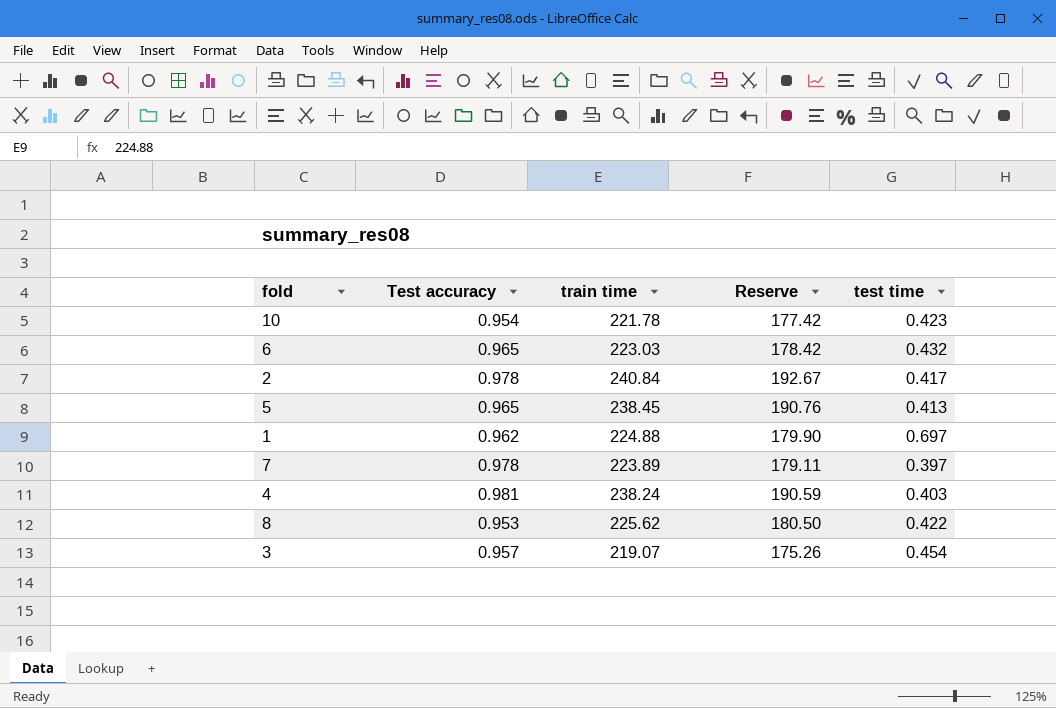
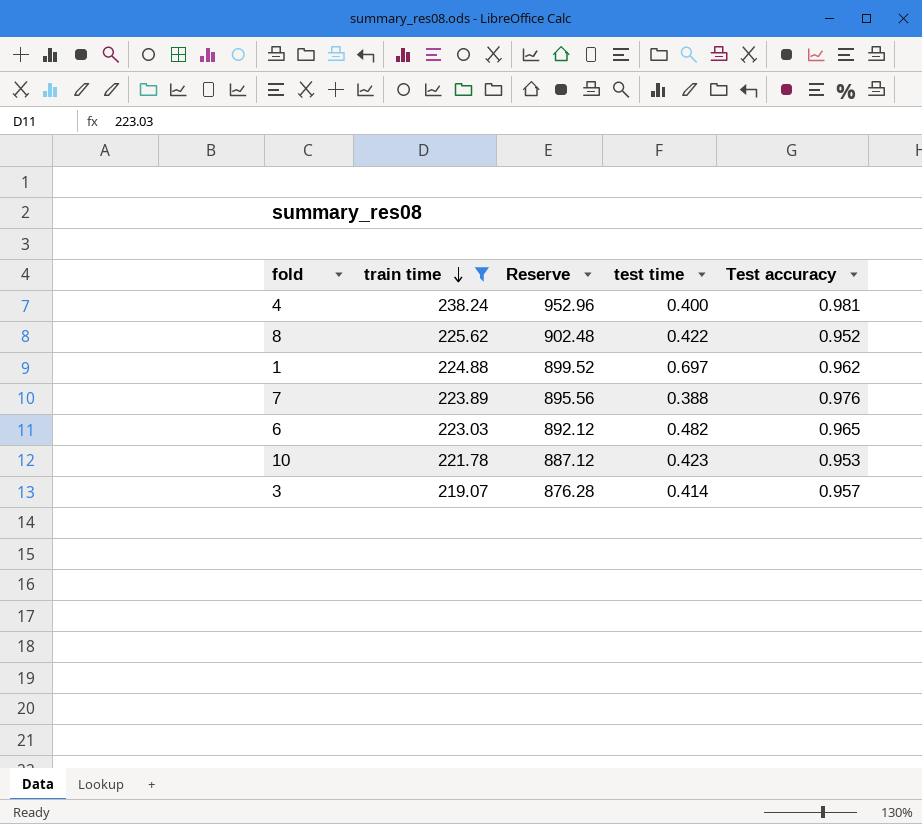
filter: none -> train time <= 238.24
row order: none -> train time descending
column Reserve | formula: [train time] * 0.8 -> [train time] * 4
column Test accuracy | position: 2 -> 5
4 | test time: 0.403 -> 0.400
8 | Test accuracy: 0.953 -> 0.952
7 | test time: 0.397 -> 0.388
7 | Test accuracy: 0.978 -> 0.976
6 | test time: 0.432 -> 0.482
10 | Test accuracy: 0.954 -> 0.953
3 | test time: 0.454 -> 0.414

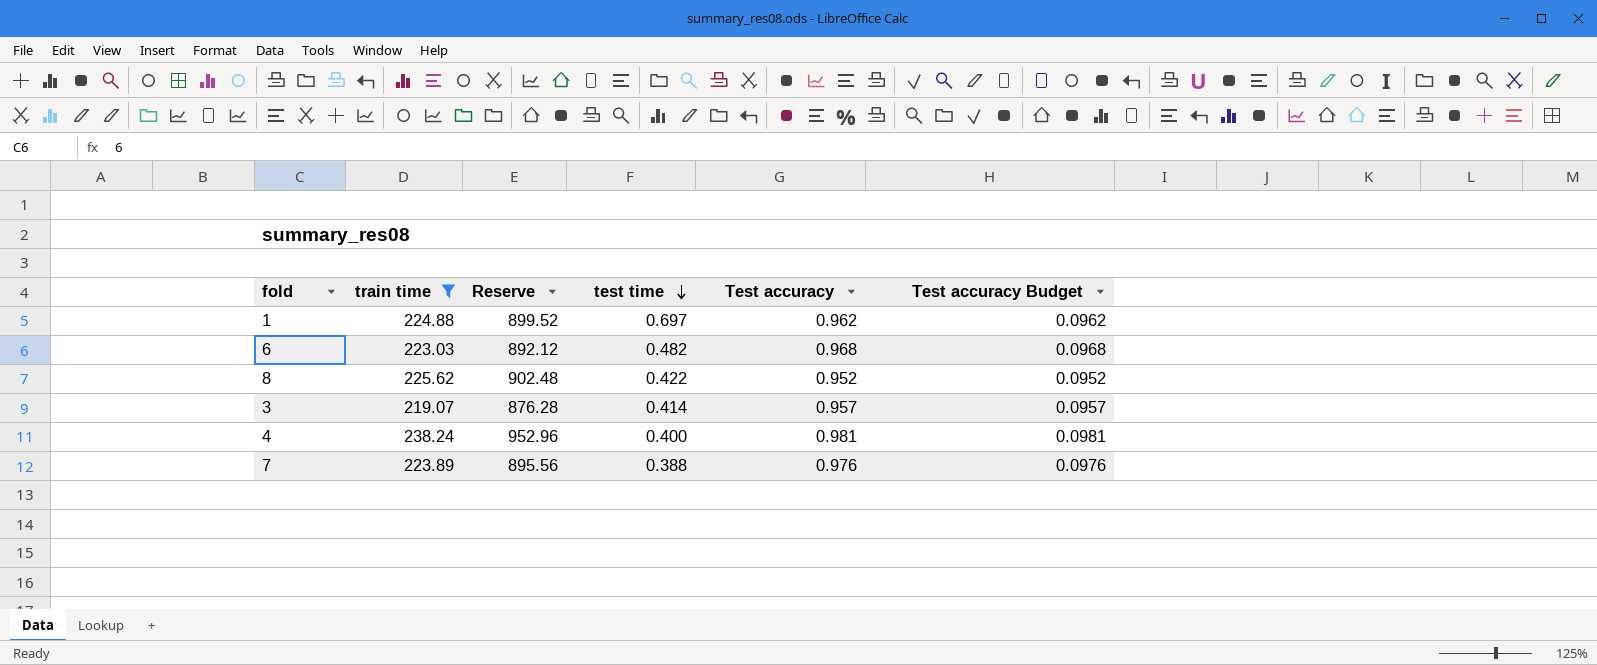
row order: train time descending -> test time descending
column Test accuracy Budget | formula: none -> [Test accuracy] * 0.1
row 10: 221.78 | 887.12 | 0.423 | 0.953 -> none
6 | Test accuracy: 0.965 -> 0.968

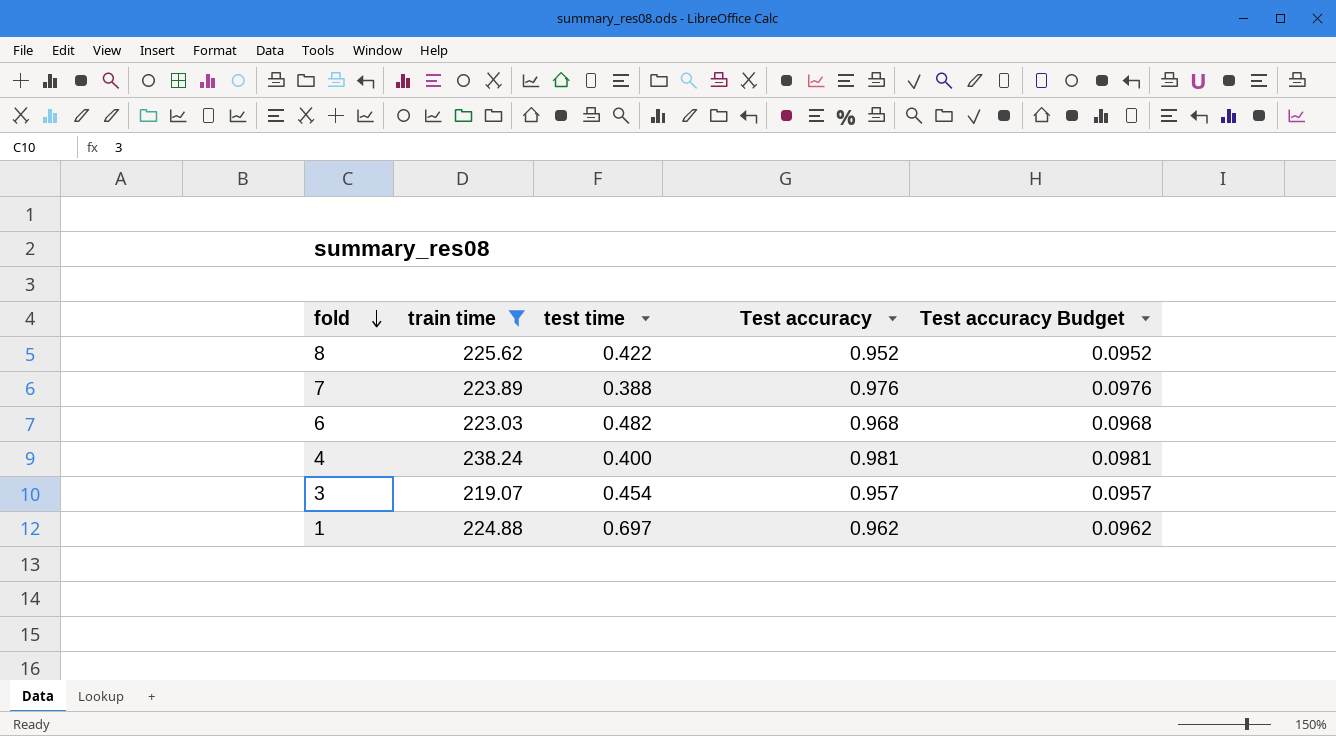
row order: test time descending -> fold descending
column Reserve | formula: [train time] * 4 -> none
3 | test time: 0.414 -> 0.454

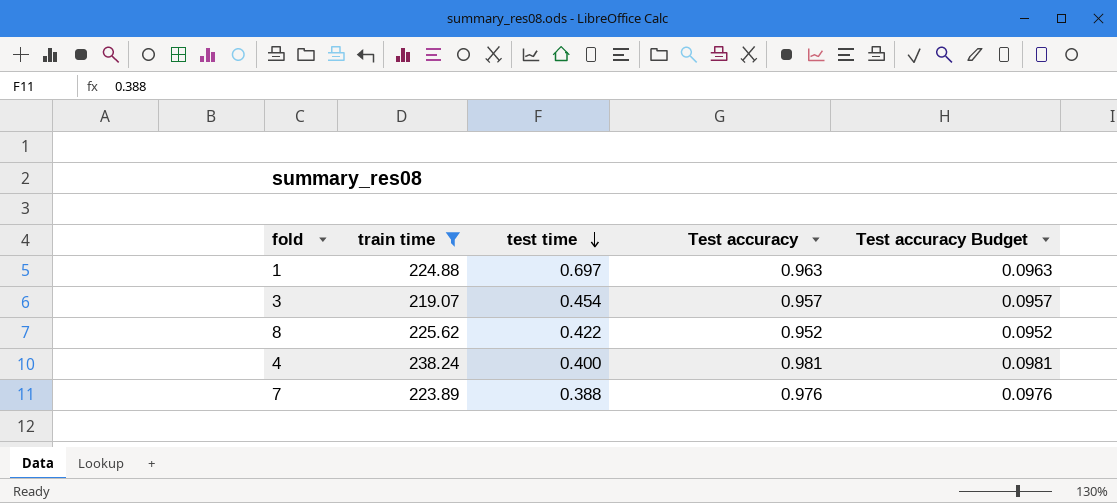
row order: fold descending -> test time descending
row 6: 223.03 | 0.482 | 0.968 | 0.0968 -> none
1 | Test accuracy: 0.962 -> 0.963
1 | Test accuracy Budget: 0.0962 -> 0.0963

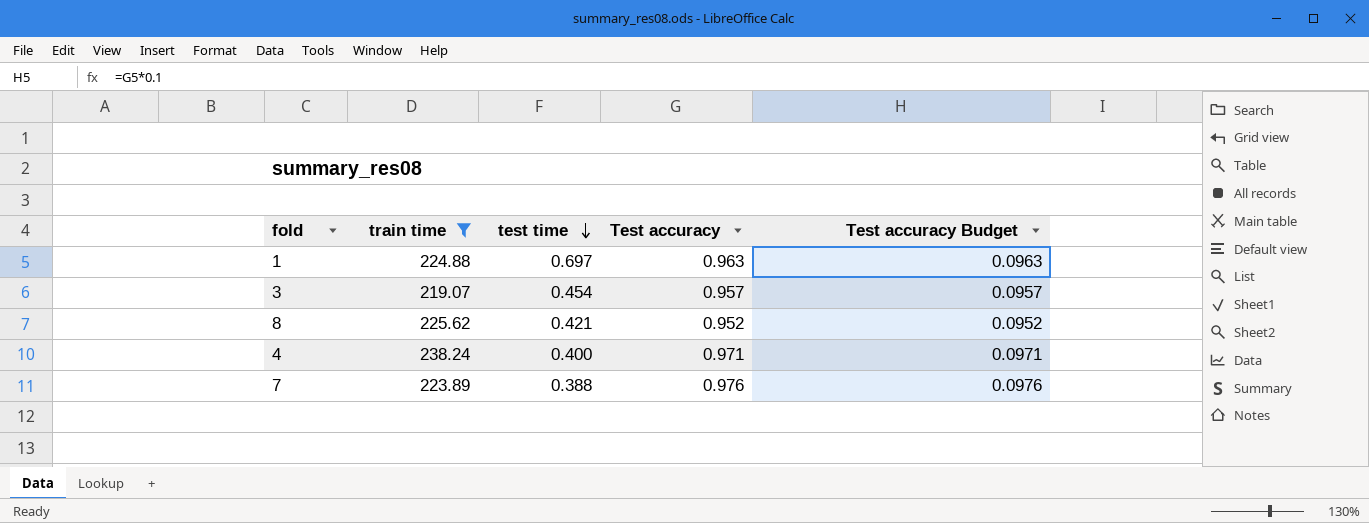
8 | test time: 0.422 -> 0.421
4 | Test accuracy: 0.981 -> 0.971
4 | Test accuracy Budget: 0.0981 -> 0.0971

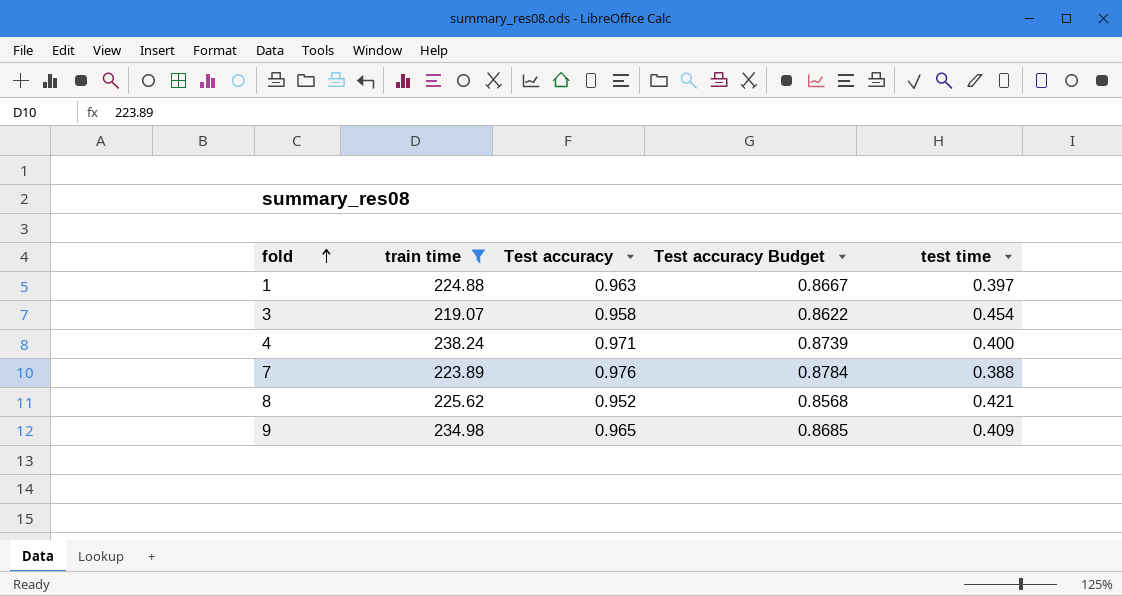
row order: test time descending -> fold ascending
column Test accuracy Budget | formula: [Test accuracy] * 0.1 -> [Test accuracy] * 0.9
column test time | position: 3 -> 5
1 | test time: 0.697 -> 0.397
3 | Test accuracy: 0.957 -> 0.958
row 9: none -> 234.98 | 0.965 | 0.8685 | 0.409

